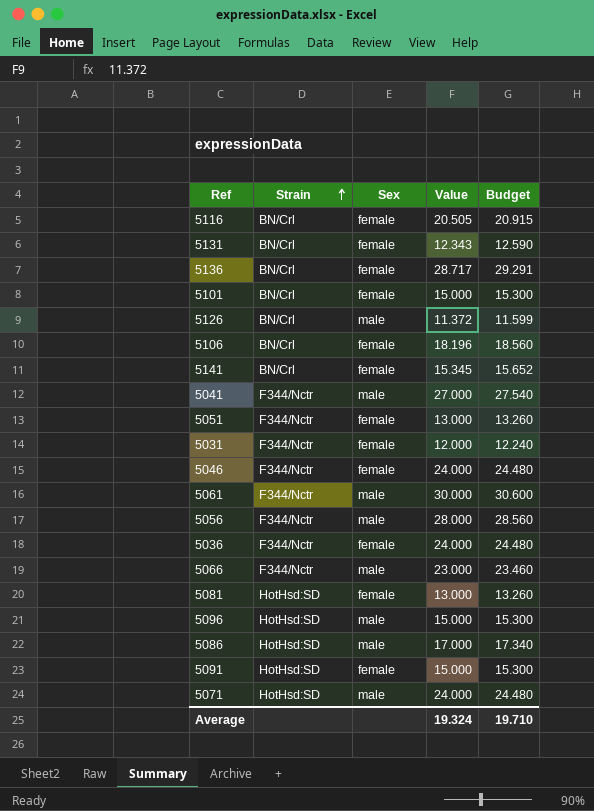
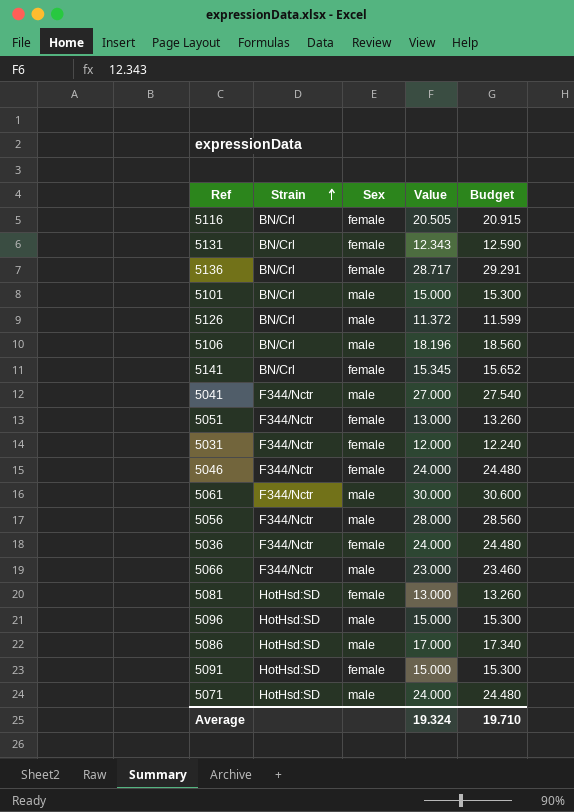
5101 | Sex: female -> male
5106 | Sex: female -> male

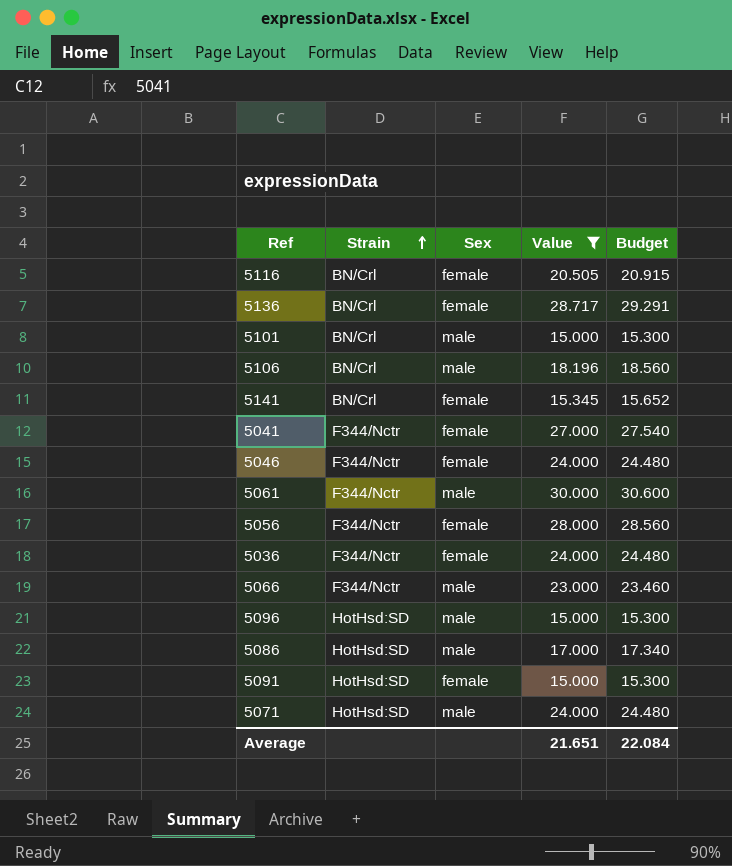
filter: none -> Value >= 15.000
5041 | Sex: male -> female
5056 | Sex: male -> female
Average | Value: 19.324 -> 21.651
Average | Budget: 19.710 -> 22.084

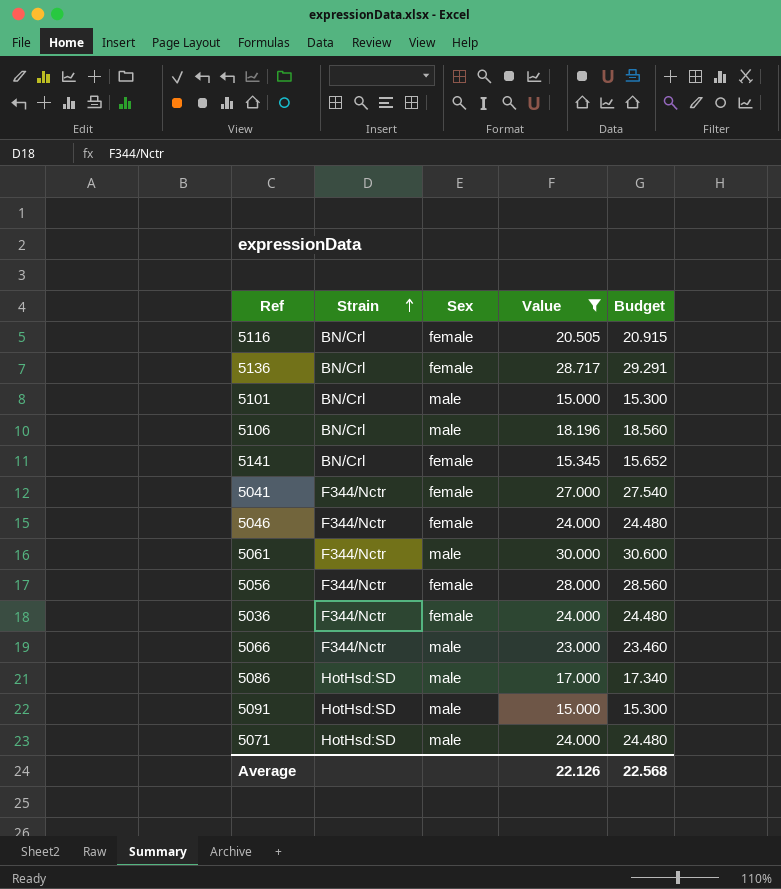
row 5096: HotHsd:SD | male | 15.000 | 15.300 -> none
5091 | Sex: female -> male
Average | Value: 21.651 -> 22.126
Average | Budget: 22.084 -> 22.568

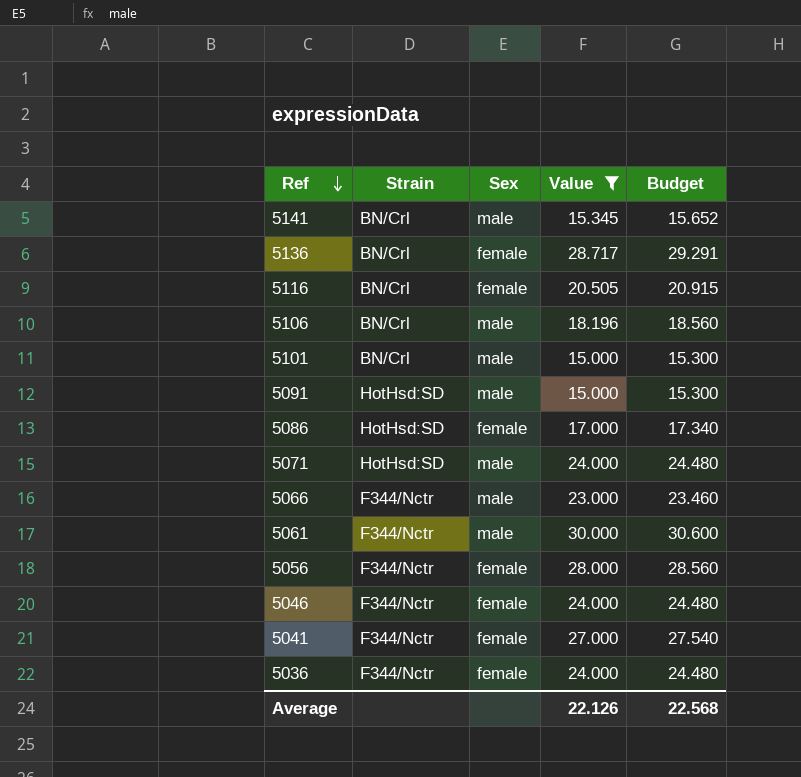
row order: Strain ascending -> Ref descending
5141 | Sex: female -> male
5086 | Sex: male -> female

